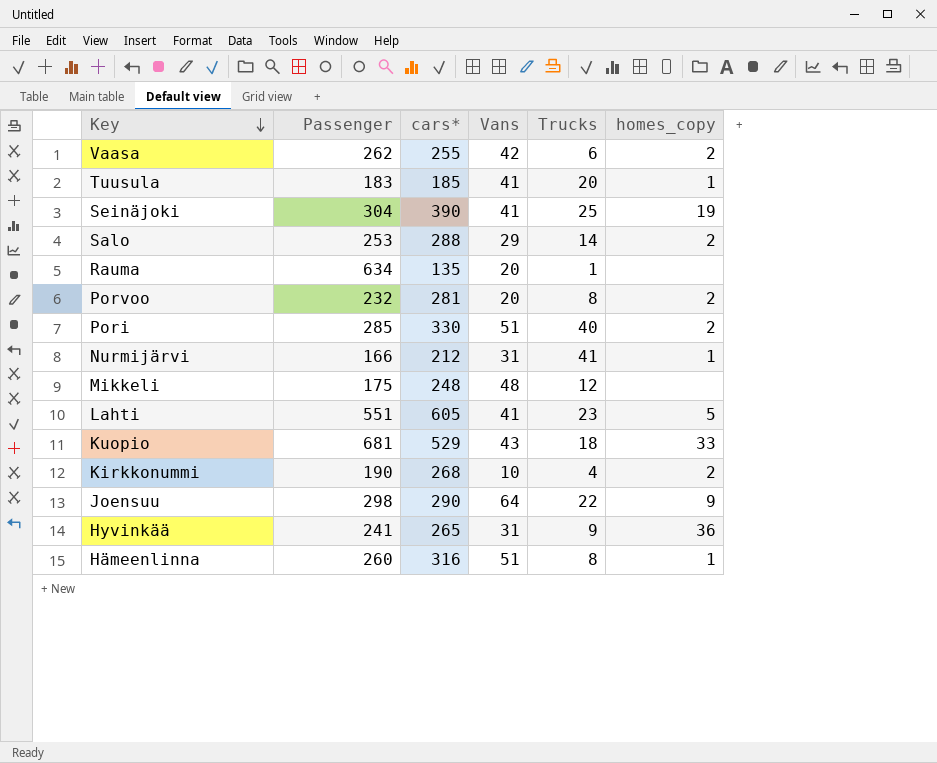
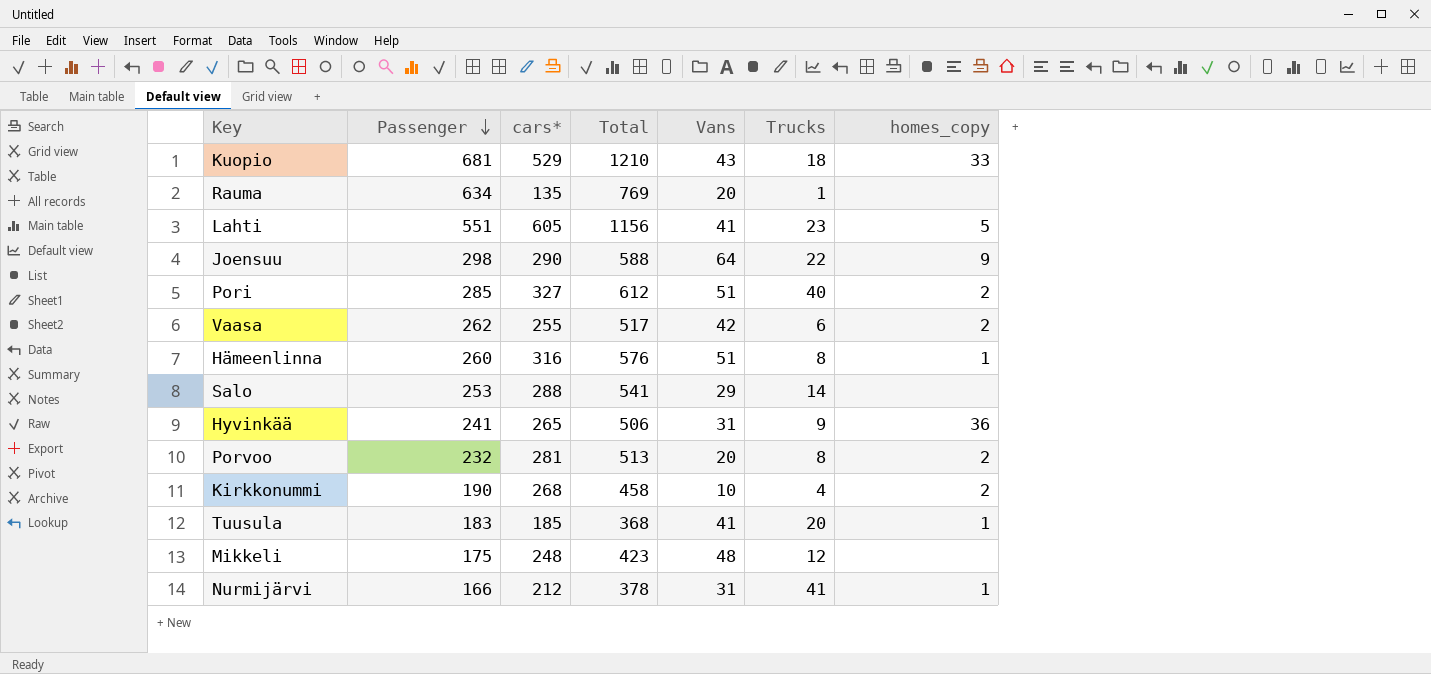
row order: Key descending -> Passenger descending
column Total | formula: none -> [Passenger] + [cars*]
row Seinäjoki: 304 | 390 | 41 | 25 | 19 -> none
Pori | cars*: 330 -> 327
Salo | homes_copy: 2 -> none

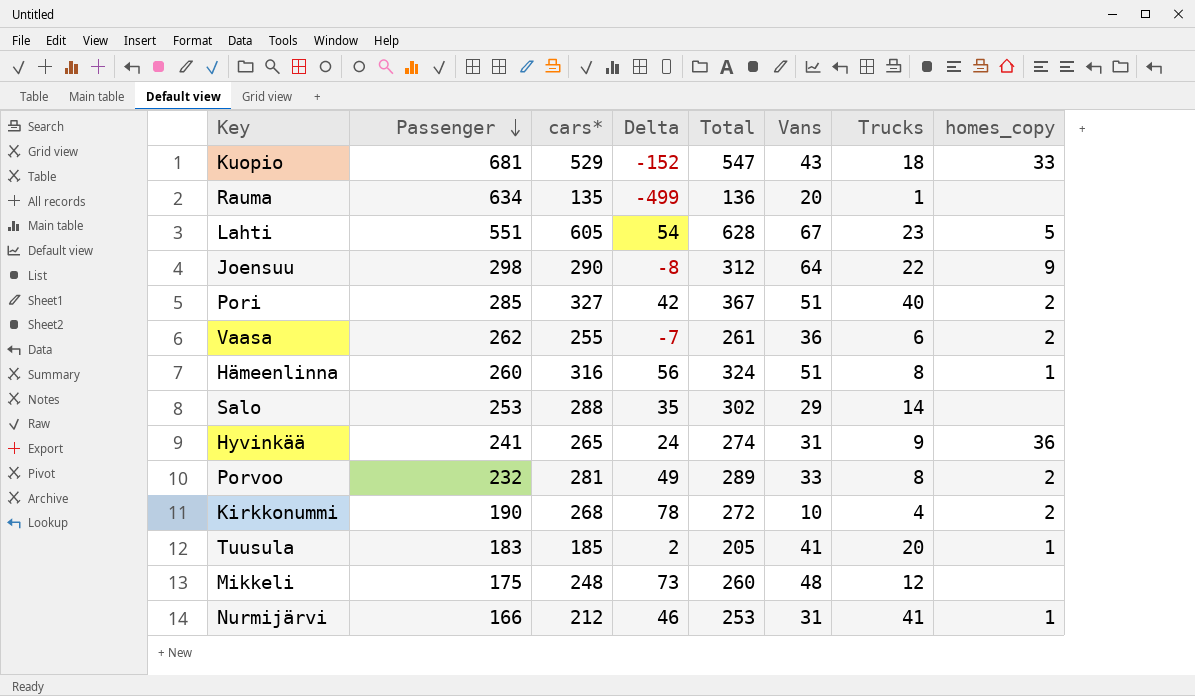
column Delta | formula: none -> [cars*] - [Passenger]
column Total | formula: [Passenger] + [cars*] -> [cars*] + [Trucks]
Lahti | Vans: 41 -> 67
Vaasa | Vans: 42 -> 36
Porvoo | Vans: 20 -> 33

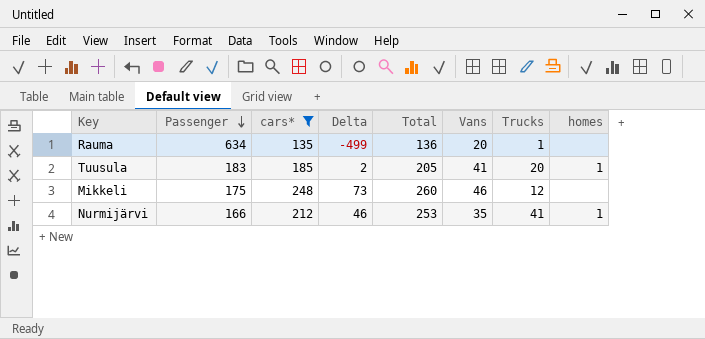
filter: none -> cars* <= 248
column name: homes_copy -> homes
Mikkeli | Vans: 48 -> 46
Nurmijärvi | Vans: 31 -> 35

